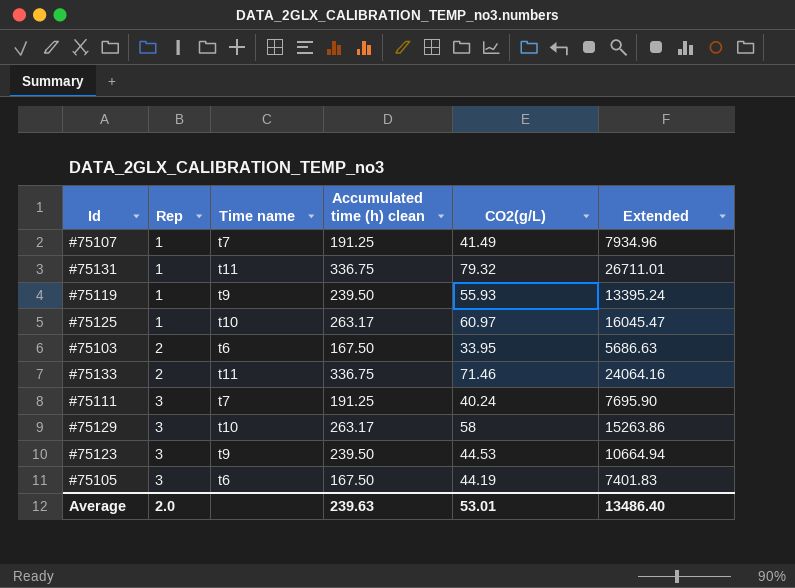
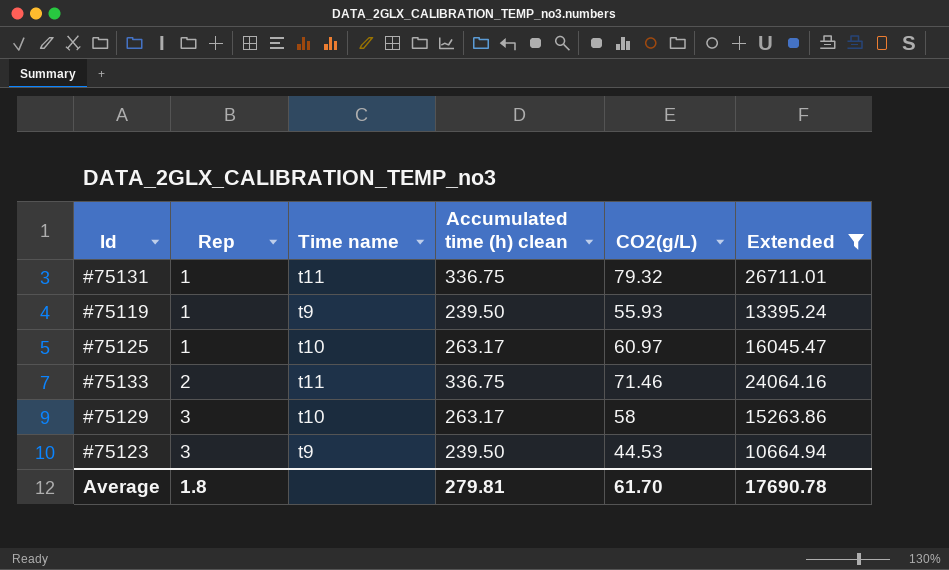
filter: none -> Extended >= 10664.94
Average | Rep: 2.0 -> 1.8
Average | Accumulated time (h) clean: 239.63 -> 279.81
Average | CO2(g/L): 53.01 -> 61.70
Average | Extended: 13486.40 -> 17690.78

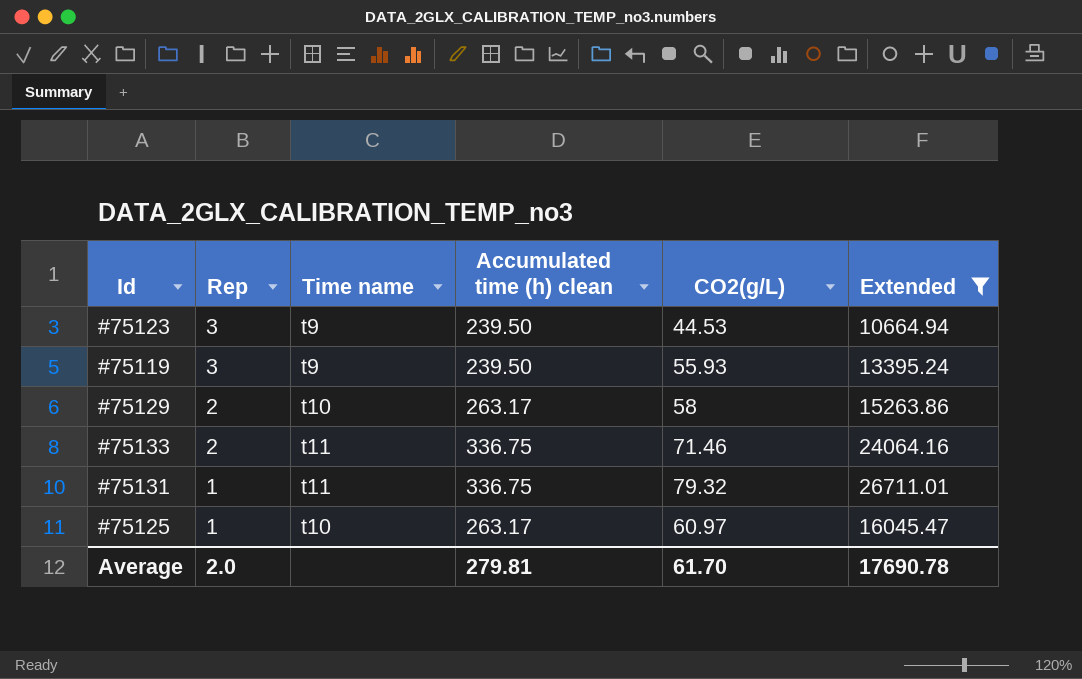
row order: Rep ascending -> Rep descending
#75119 | Rep: 1 -> 3
#75129 | Rep: 3 -> 2
Average | Rep: 1.8 -> 2.0

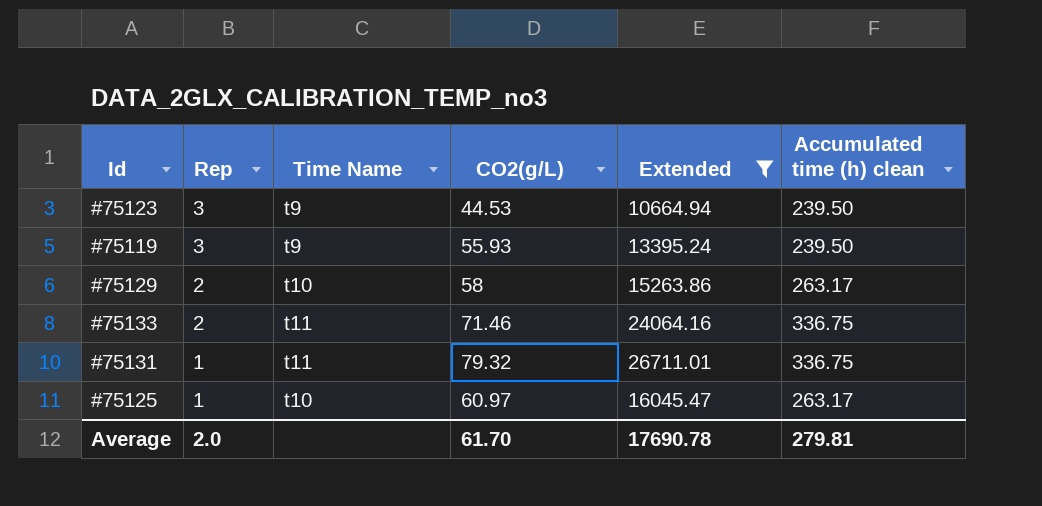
column name: Time name -> Time Name
column Accumulated time (h) clean | position: 4 -> 6

